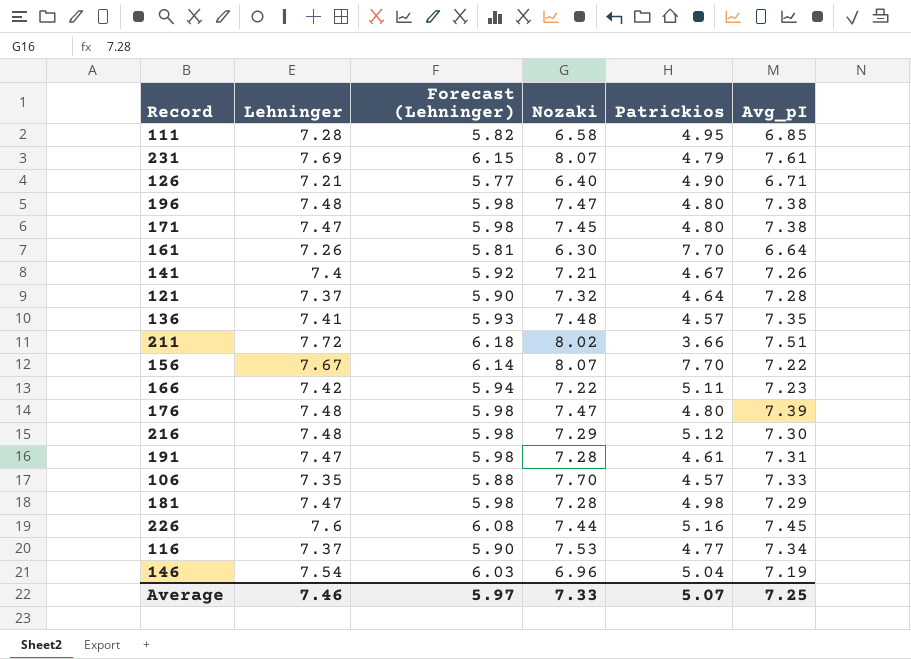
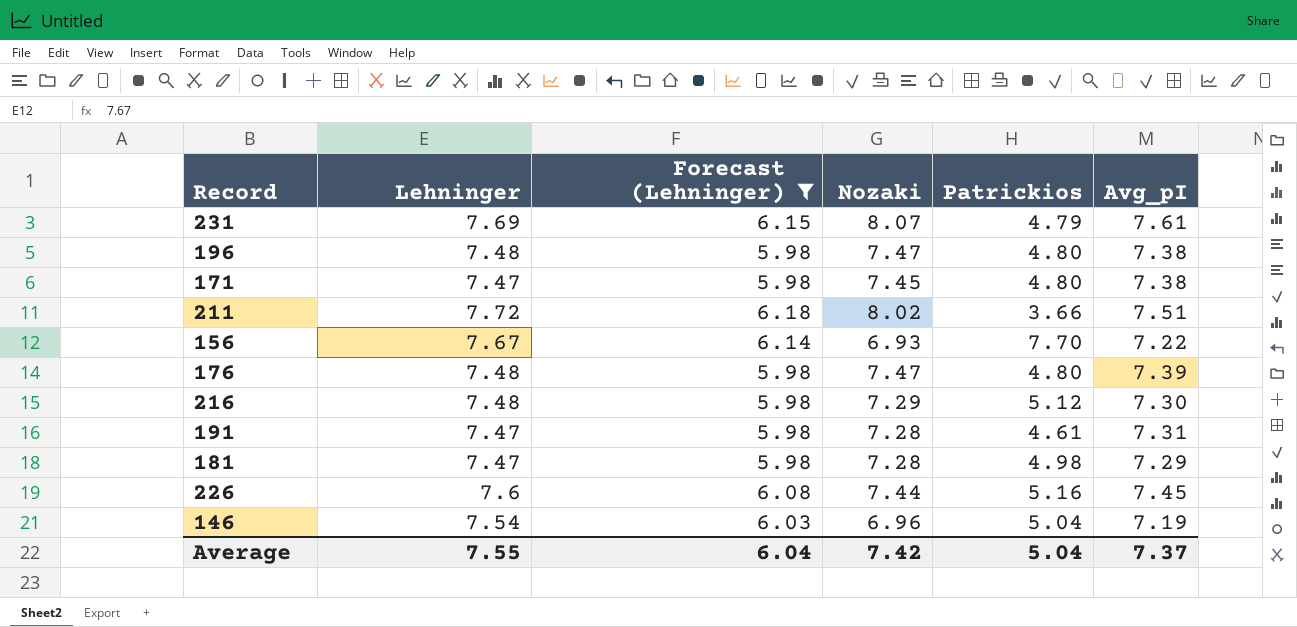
filter: none -> Forecast (Lehninger) >= 5.98
156 | Nozaki: 8.07 -> 6.93
Average | Lehninger: 7.46 -> 7.55
Average | Forecast (Lehninger): 5.97 -> 6.04
Average | Nozaki: 7.33 -> 7.42
Average | Patrickios: 5.07 -> 5.04
Average | Avg_pI: 7.25 -> 7.37

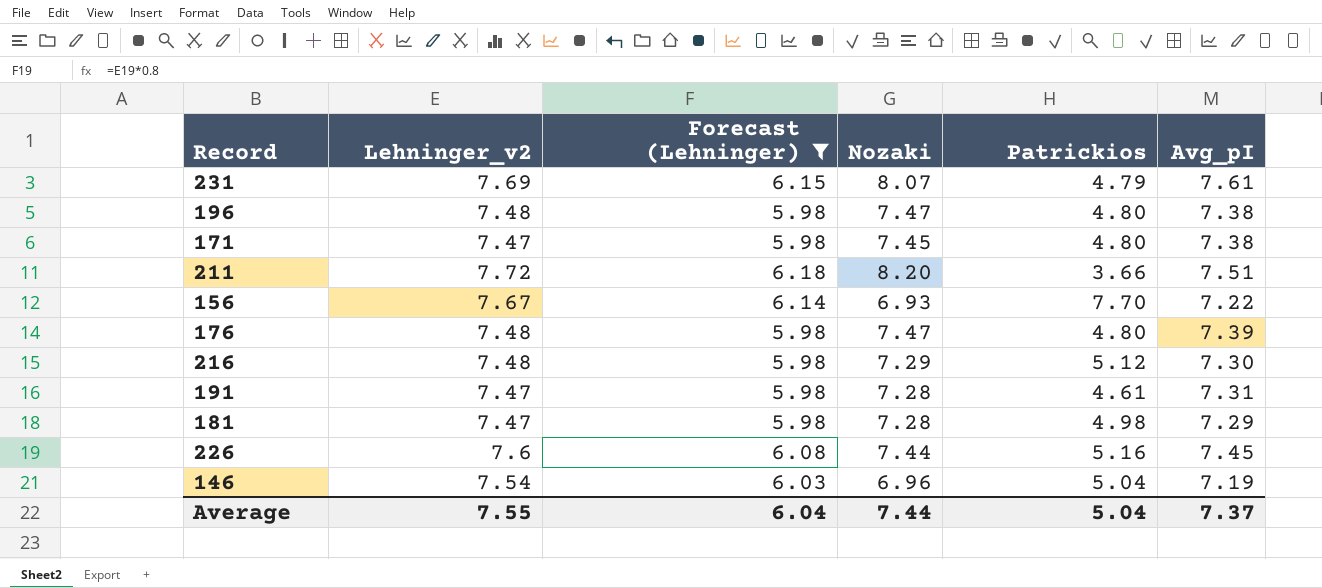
column name: Lehninger -> Lehninger_v2
211 | Nozaki: 8.02 -> 8.20
Average | Nozaki: 7.42 -> 7.44

